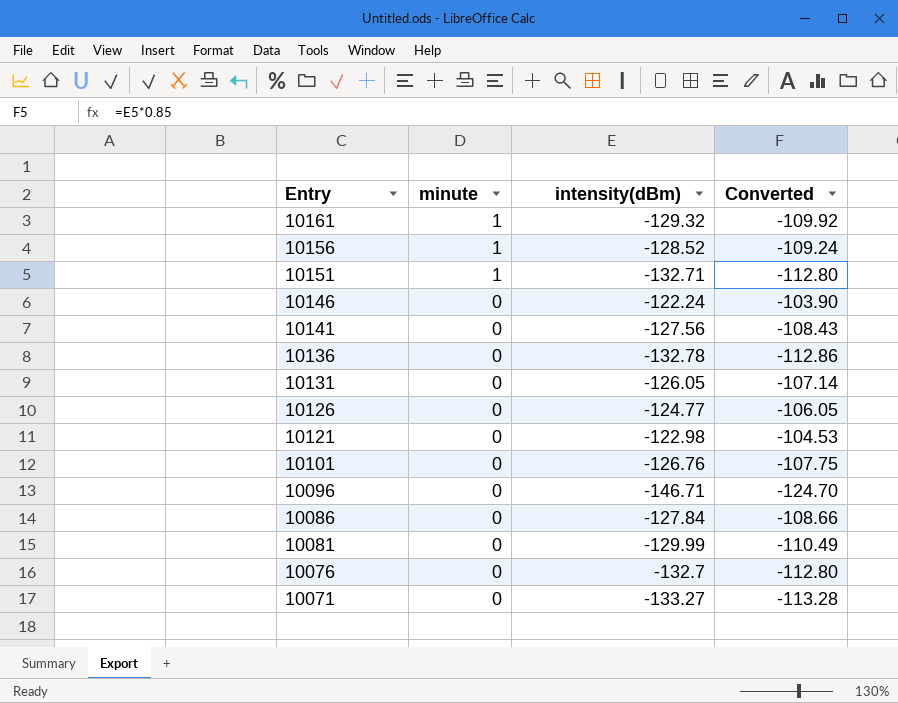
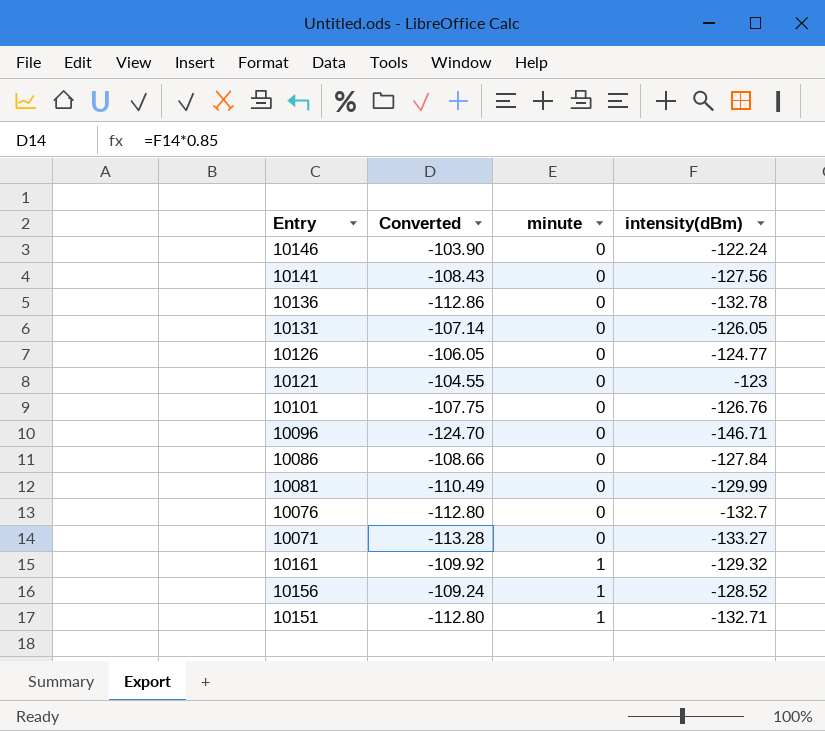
row order: Entry descending -> minute ascending
column Converted | position: 4 -> 2
10121 | Converted: -104.53 -> -104.55
10121 | intensity(dBm): -122.98 -> -123

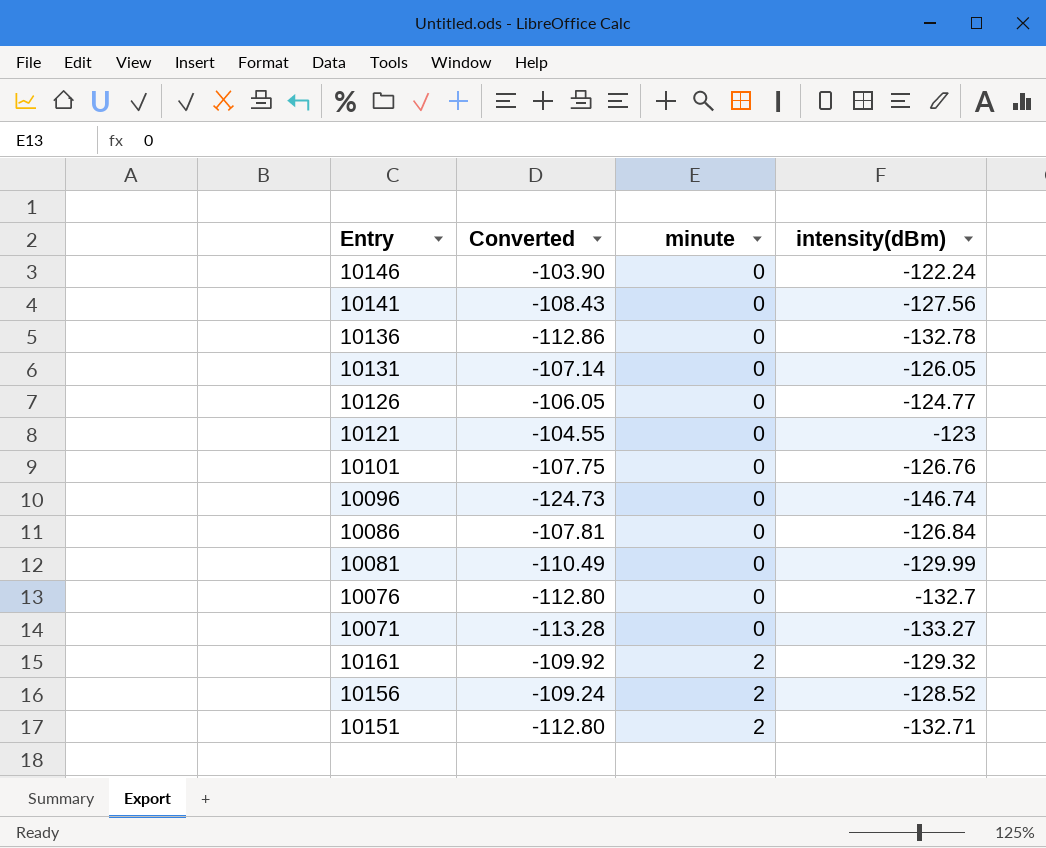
10096 | Converted: -124.70 -> -124.73
10096 | intensity(dBm): -146.71 -> -146.74
10086 | Converted: -108.66 -> -107.81
10086 | intensity(dBm): -127.84 -> -126.84
10161 | minute: 1 -> 2
10156 | minute: 1 -> 2
10151 | minute: 1 -> 2

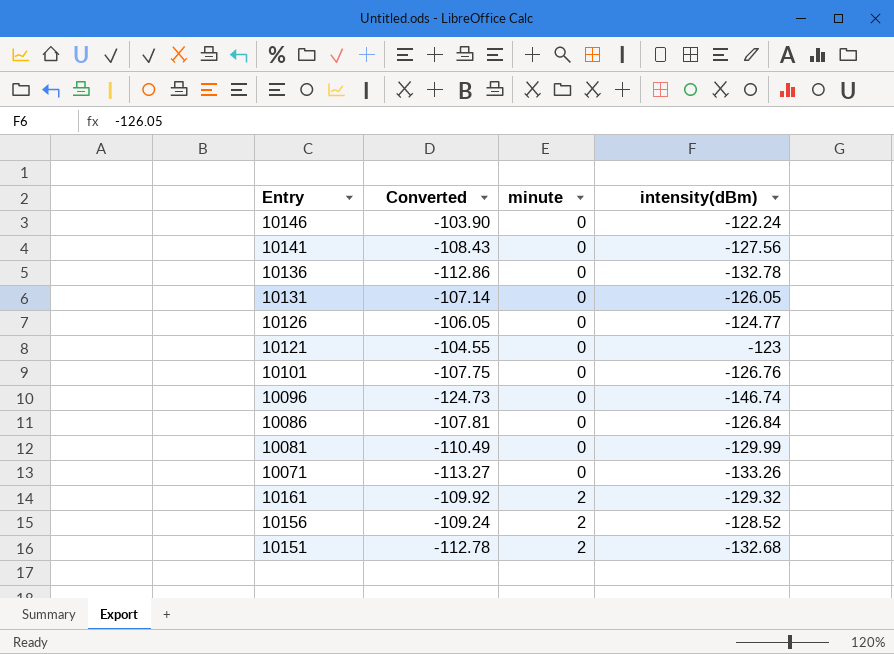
row 10076: -112.80 | 0 | -132.7 -> none
10071 | Converted: -113.28 -> -113.27
10071 | intensity(dBm): -133.27 -> -133.26
10151 | Converted: -112.80 -> -112.78
10151 | intensity(dBm): -132.71 -> -132.68

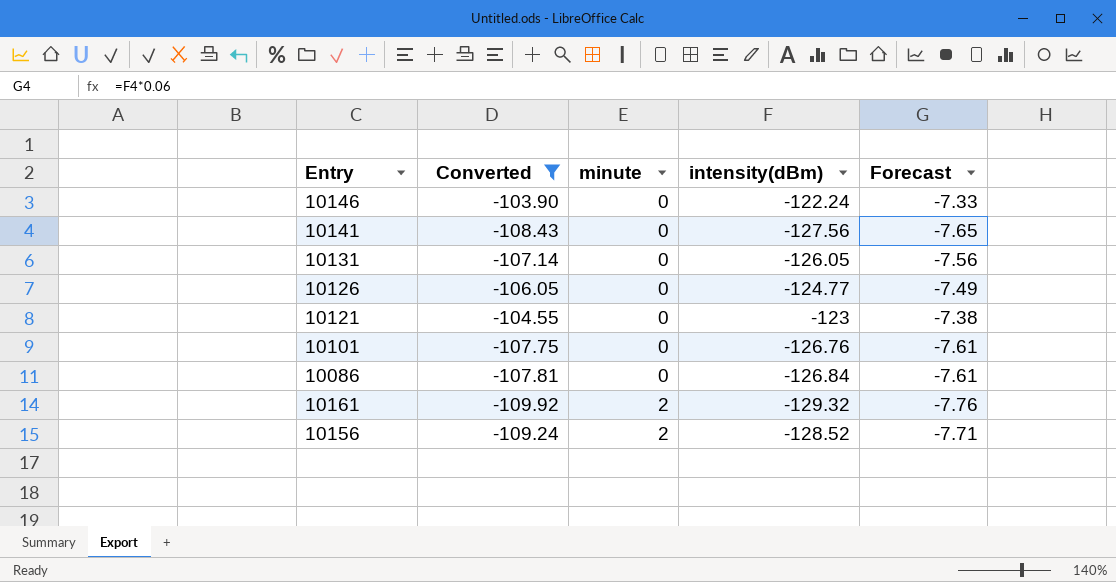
filter: none -> Converted >= -109.92
column Forecast | formula: none -> [intensity(dBm)] * 0.06

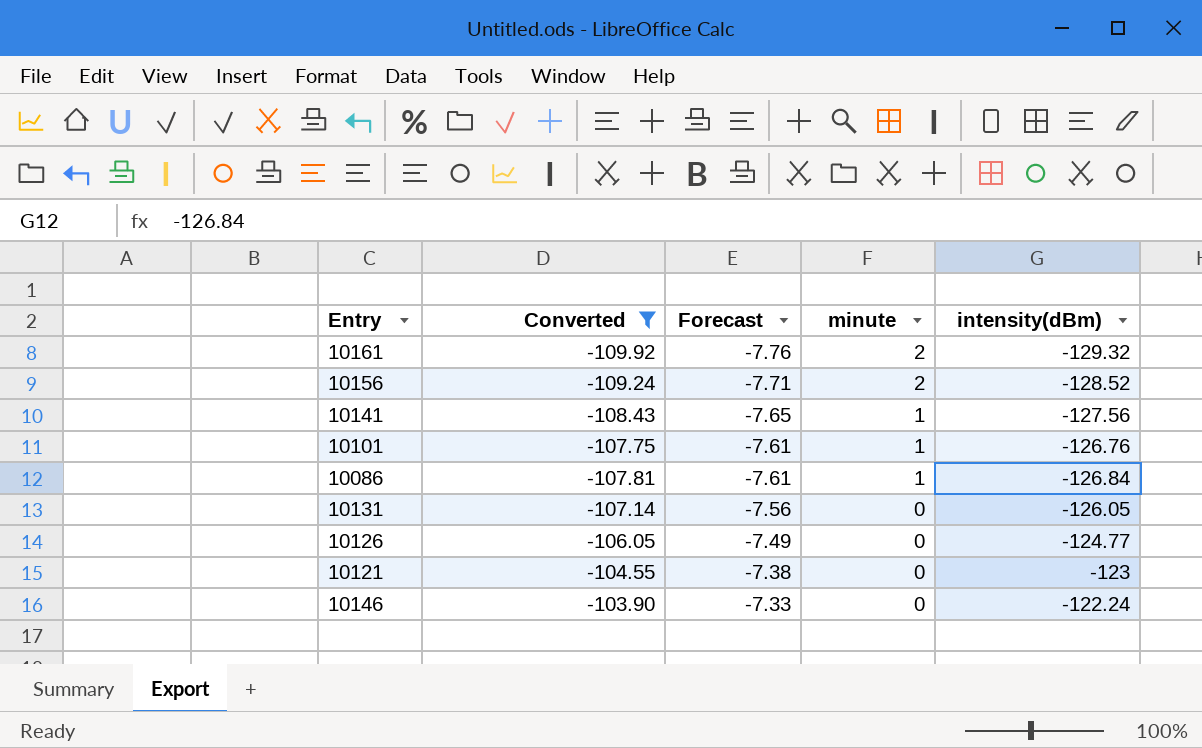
row order: minute ascending -> Forecast ascending
column Forecast | position: 5 -> 3
10141 | minute: 0 -> 1
10101 | minute: 0 -> 1
10086 | minute: 0 -> 1

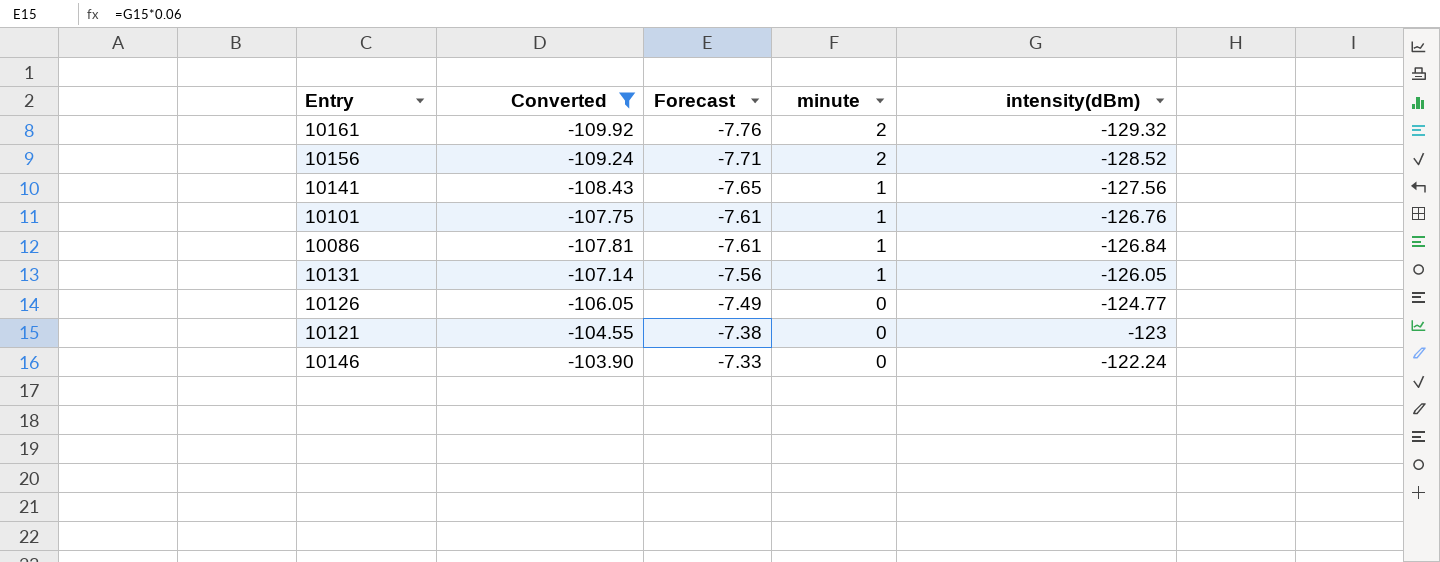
10131 | minute: 0 -> 1

